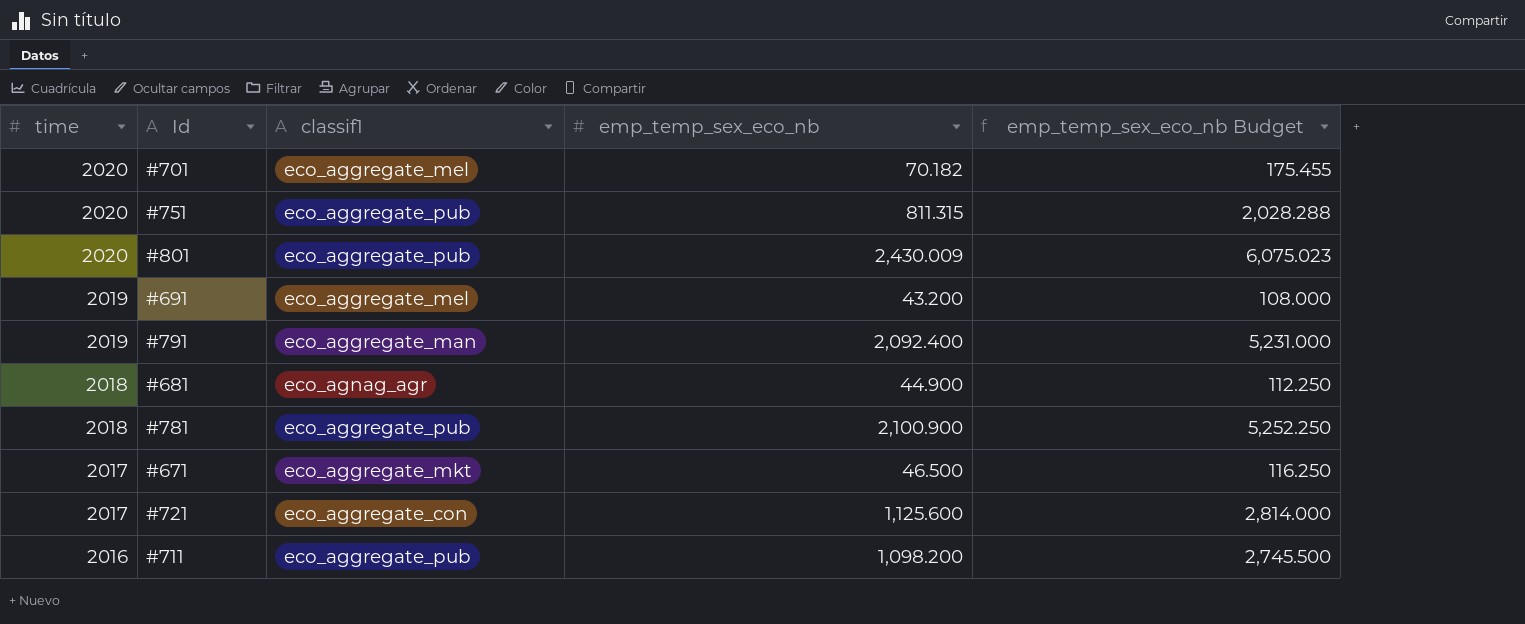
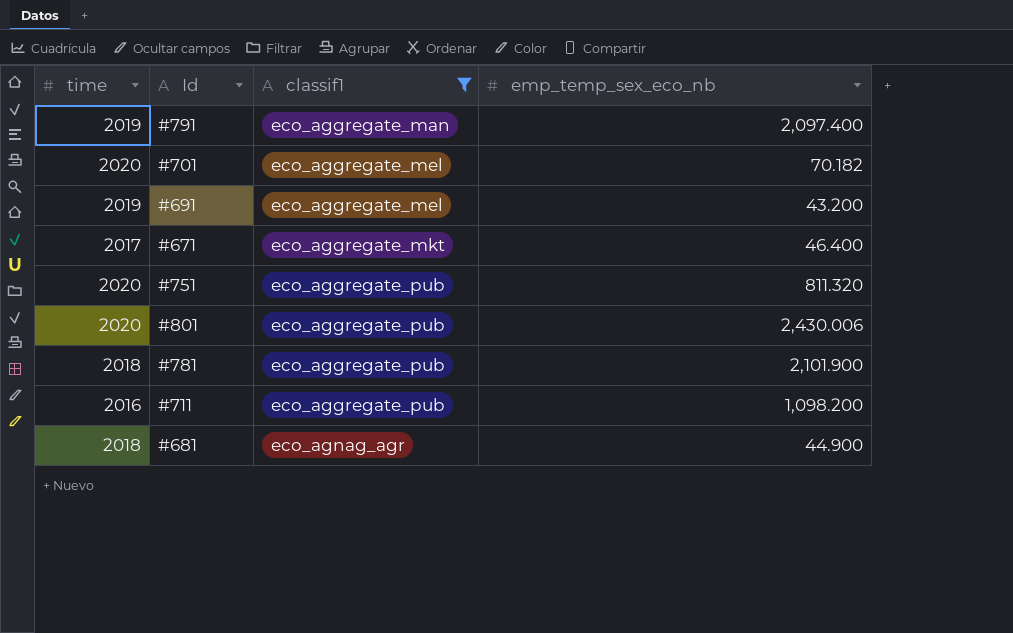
filter: none -> classif1 != eco_aggregate_con
row order: time descending -> classif1 ascending
column emp_temp_sex_eco_nb Budget | formula: [emp_temp_sex_eco_nb] * 2.5 -> none
#791 | emp_temp_sex_eco_nb: 2,092.400 -> 2,097.400
#671 | emp_temp_sex_eco_nb: 46.500 -> 46.400
#751 | emp_temp_sex_eco_nb: 811.315 -> 811.320
#801 | emp_temp_sex_eco_nb: 2,430.009 -> 2,430.006
#781 | emp_temp_sex_eco_nb: 2,100.900 -> 2,101.900

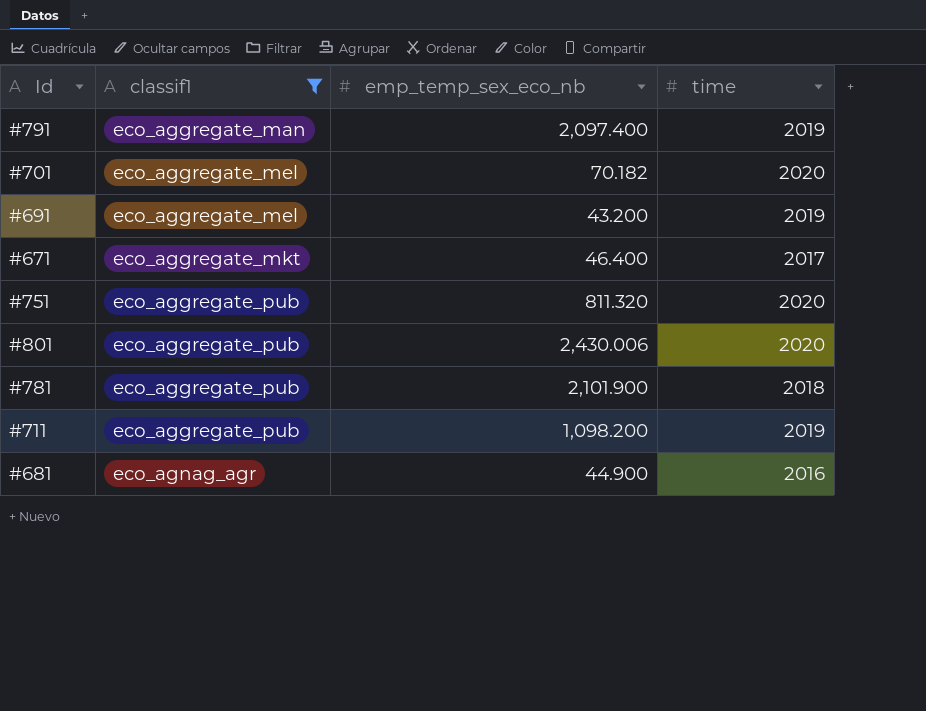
column time | position: 1 -> 4
#711 | time: 2016 -> 2019
#681 | time: 2018 -> 2016

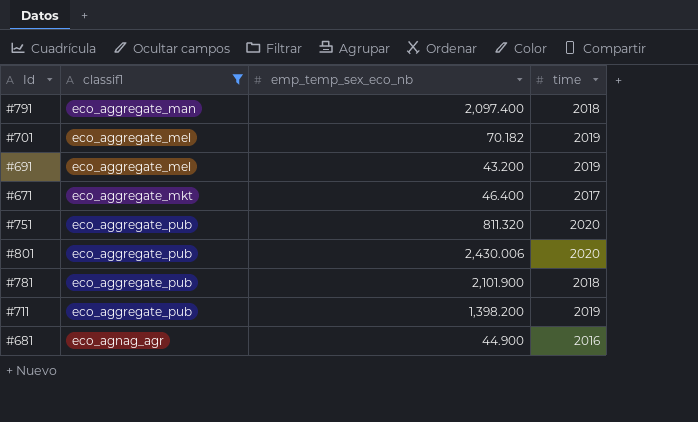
#791 | time: 2019 -> 2018
#701 | time: 2020 -> 2019
#711 | emp_temp_sex_eco_nb: 1,098.200 -> 1,398.200

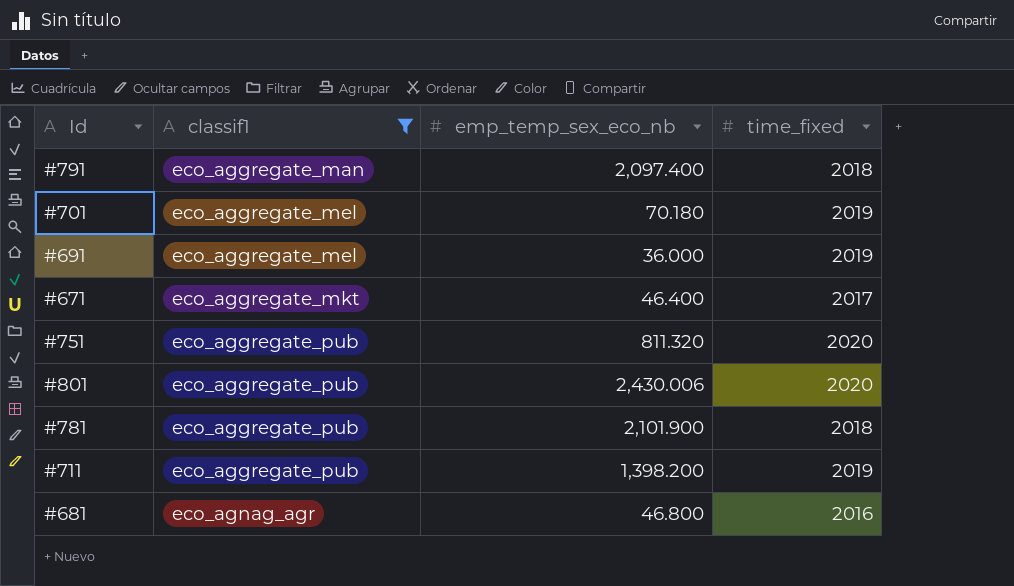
column name: time -> time_fixed
#701 | emp_temp_sex_eco_nb: 70.182 -> 70.180
#691 | emp_temp_sex_eco_nb: 43.200 -> 36.000
#681 | emp_temp_sex_eco_nb: 44.900 -> 46.800

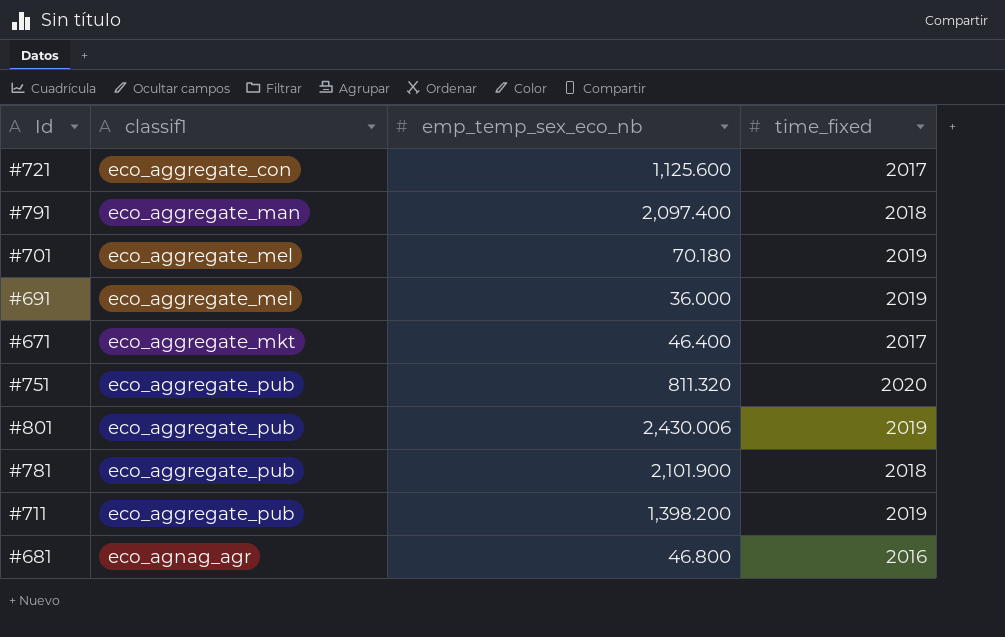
filter: classif1 != eco_aggregate_con -> none
#801 | time_fixed: 2020 -> 2019

